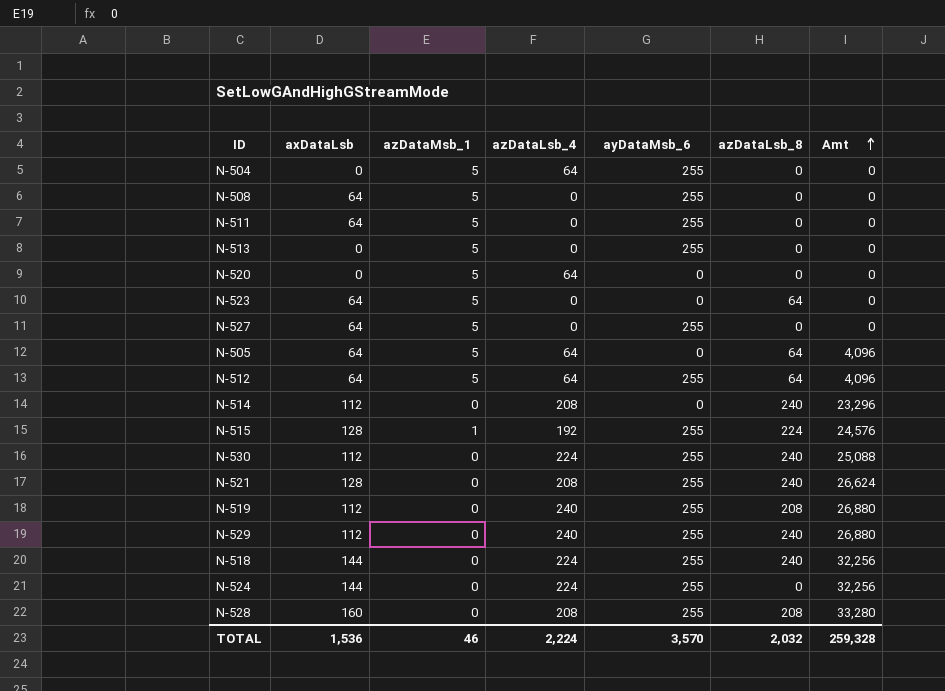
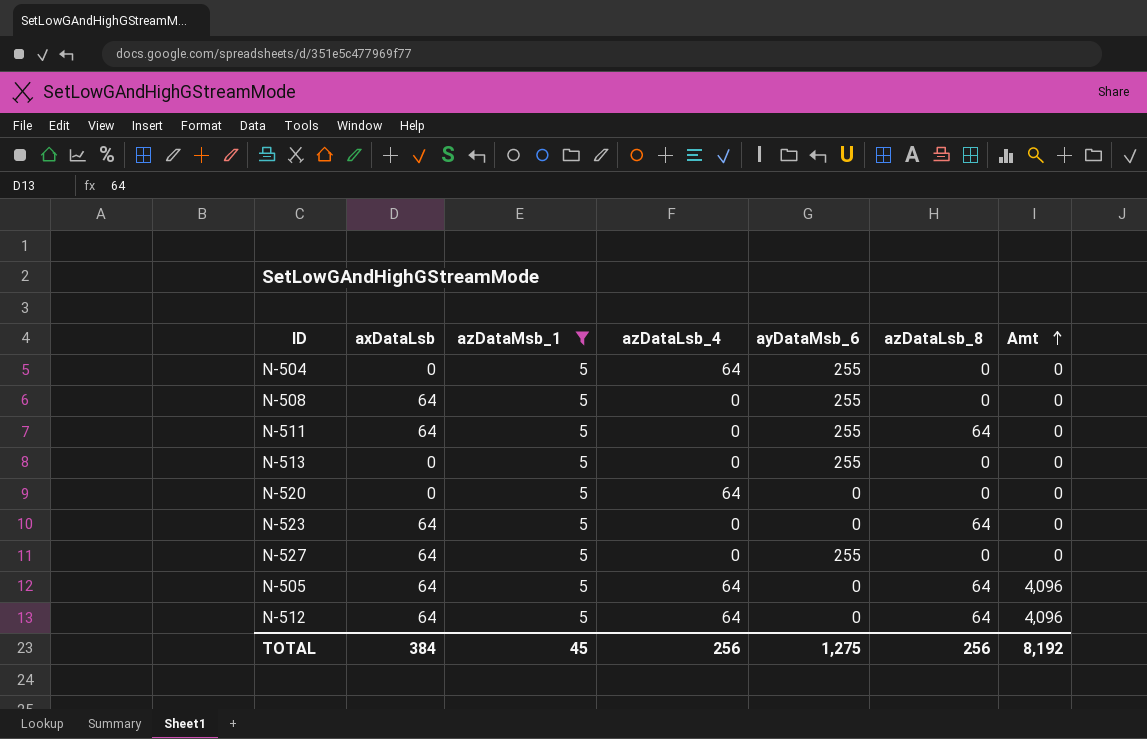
filter: none -> azDataMsb_1 = 5
N-511 | azDataLsb_8: 0 -> 64
N-512 | ayDataMsb_6: 255 -> 0
TOTAL | axDataLsb: 1,536 -> 384
TOTAL | azDataMsb_1: 46 -> 45
TOTAL | azDataLsb_4: 2,224 -> 256
TOTAL | ayDataMsb_6: 3,570 -> 1,275
TOTAL | azDataLsb_8: 2,032 -> 256
TOTAL | Amt: 259,328 -> 8,192

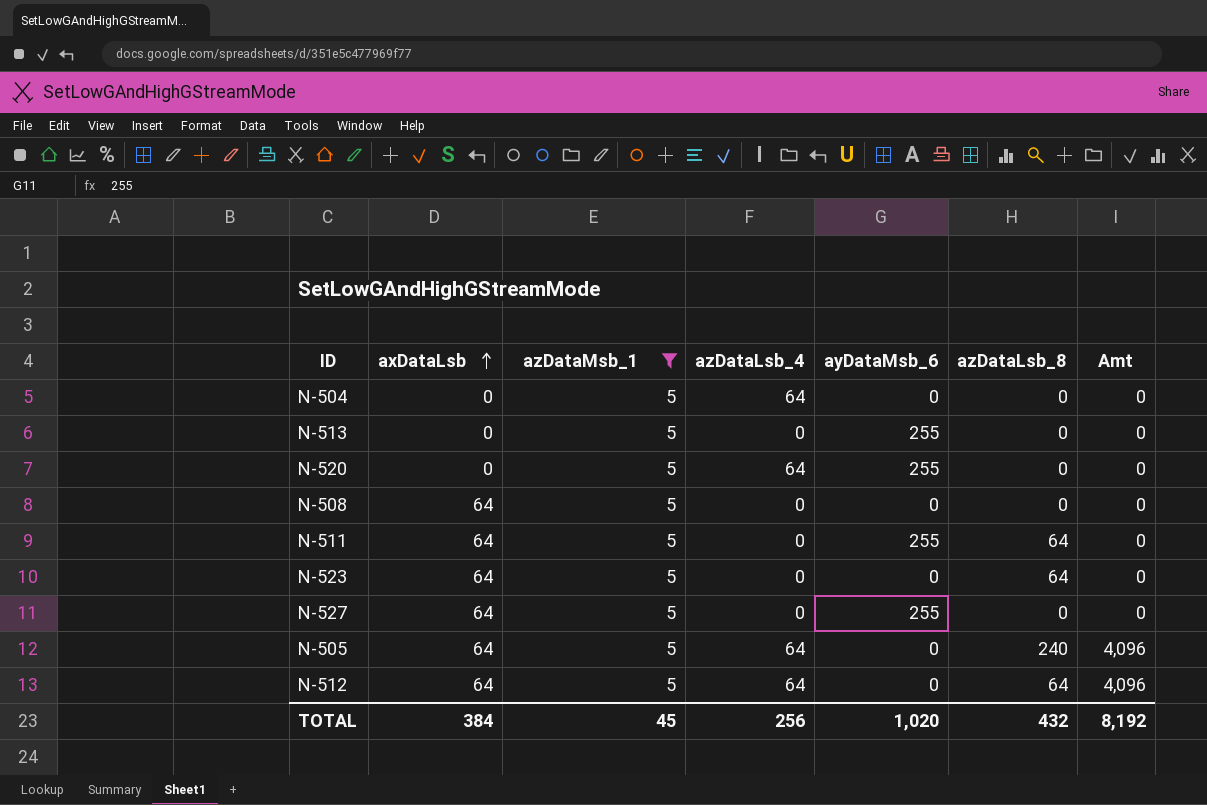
row order: Amt ascending -> axDataLsb ascending
N-504 | ayDataMsb_6: 255 -> 0
N-520 | ayDataMsb_6: 0 -> 255
N-508 | ayDataMsb_6: 255 -> 0
N-505 | azDataLsb_8: 64 -> 240
TOTAL | ayDataMsb_6: 1,275 -> 1,020
TOTAL | azDataLsb_8: 256 -> 432

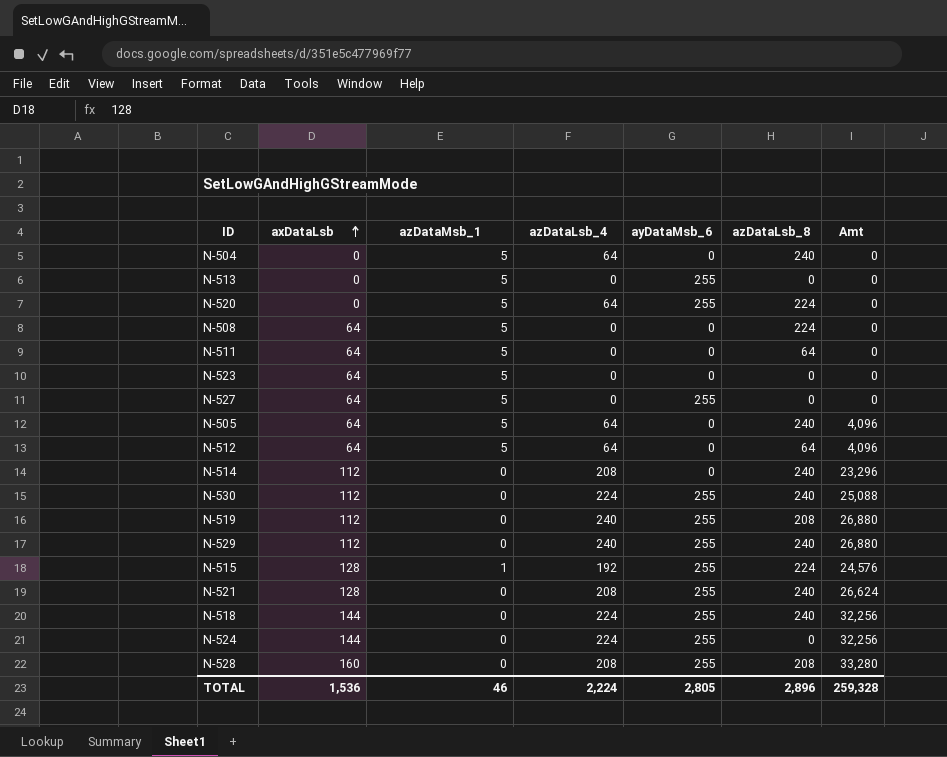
filter: azDataMsb_1 = 5 -> none
N-504 | azDataLsb_8: 0 -> 240
N-520 | azDataLsb_8: 0 -> 224
N-508 | azDataLsb_8: 0 -> 224
N-511 | ayDataMsb_6: 255 -> 0
N-523 | azDataLsb_8: 64 -> 0
TOTAL | axDataLsb: 384 -> 1,536
TOTAL | azDataMsb_1: 45 -> 46
TOTAL | azDataLsb_4: 256 -> 2,224
TOTAL | ayDataMsb_6: 1,020 -> 2,805
TOTAL | azDataLsb_8: 432 -> 2,896
TOTAL | Amt: 8,192 -> 259,328

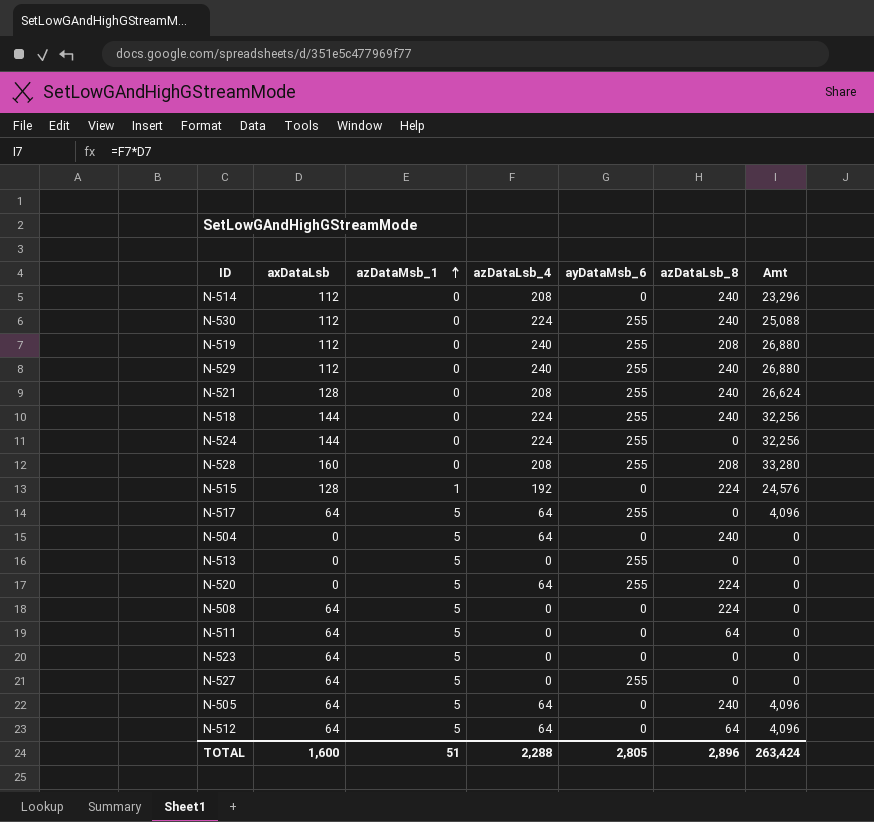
row order: axDataLsb ascending -> azDataMsb_1 ascending
N-515 | ayDataMsb_6: 255 -> 0
row N-517: none -> 64 | 5 | 64 | 255 | 0 | 4,096
TOTAL | axDataLsb: 1,536 -> 1,600
TOTAL | azDataMsb_1: 46 -> 51
TOTAL | azDataLsb_4: 2,224 -> 2,288
TOTAL | Amt: 259,328 -> 263,424

